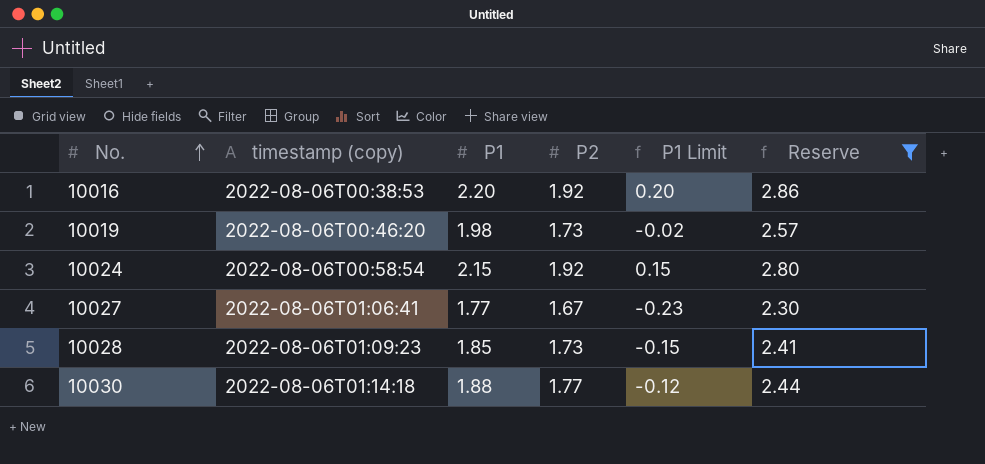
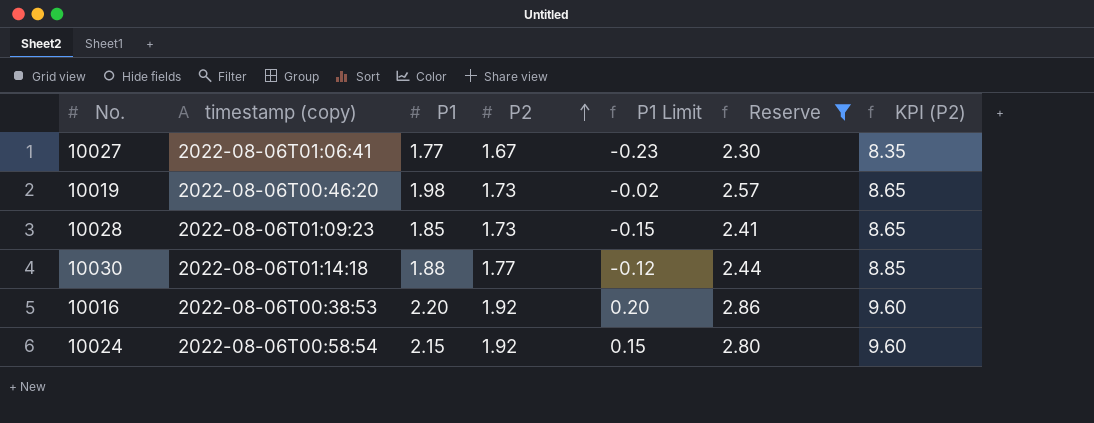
row order: No. ascending -> P2 ascending
column KPI (P2) | formula: none -> [P2] * 5

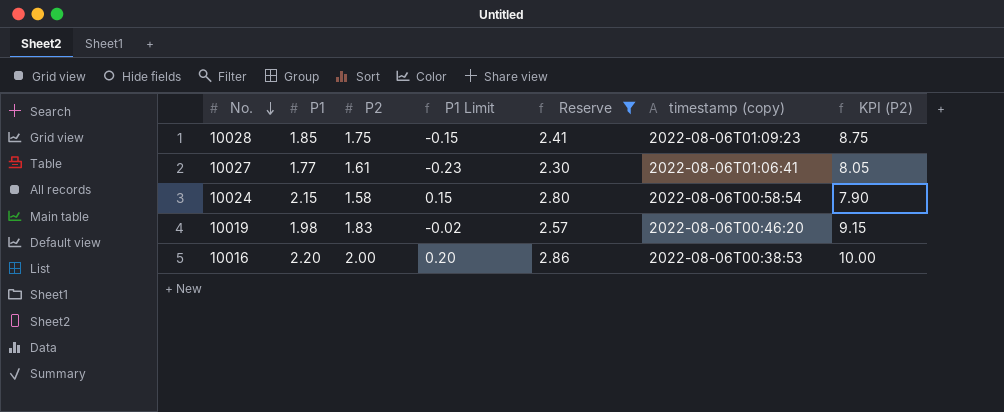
row order: P2 ascending -> No. descending
column timestamp (copy) | position: 2 -> 6
row 10030: 2022-08-06T01:14:18 | 1.88 | 1.77 | -0.12 | 2.44 | 8.85 -> none
10028 | P2: 1.73 -> 1.75
10028 | KPI (P2): 8.65 -> 8.75
10027 | P2: 1.67 -> 1.61
10027 | KPI (P2): 8.35 -> 8.05
10024 | P2: 1.92 -> 1.58
10024 | KPI (P2): 9.60 -> 7.90
10019 | P2: 1.73 -> 1.83
10019 | KPI (P2): 8.65 -> 9.15
10016 | P2: 1.92 -> 2.00
10016 | KPI (P2): 9.60 -> 10.00

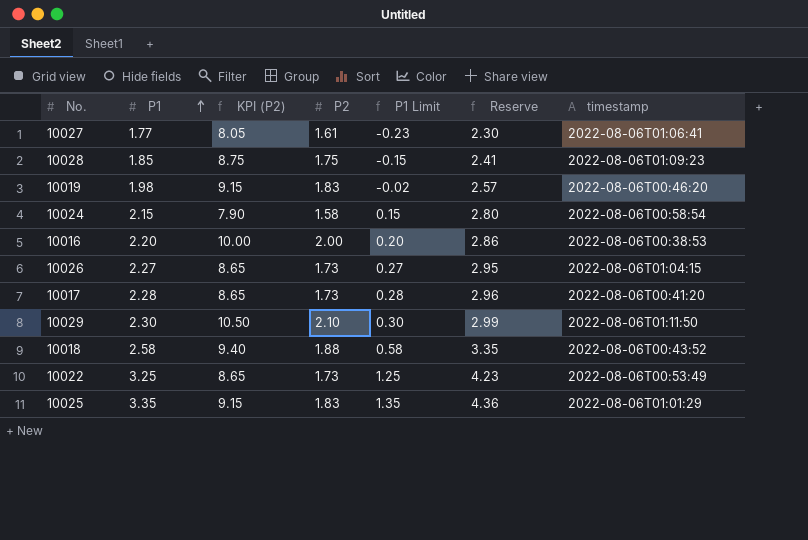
filter: Reserve <= 2.86 -> none
row order: No. descending -> P1 ascending
column KPI (P2) | position: 7 -> 3
column name: timestamp (copy) -> timestamp

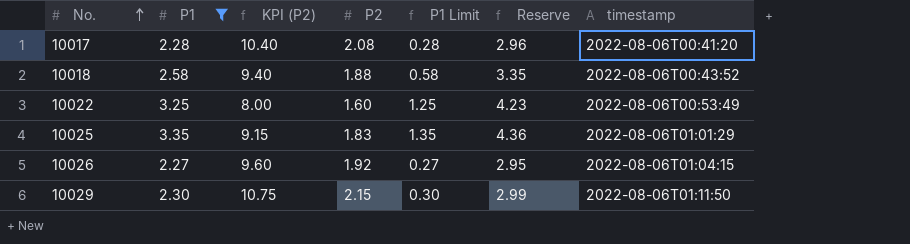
filter: none -> P1 >= 2.27
row order: P1 ascending -> No. ascending
10017 | KPI (P2): 8.65 -> 10.40
10017 | P2: 1.73 -> 2.08
10022 | KPI (P2): 8.65 -> 8.00
10022 | P2: 1.73 -> 1.60
10026 | KPI (P2): 8.65 -> 9.60
10026 | P2: 1.73 -> 1.92
10029 | KPI (P2): 10.50 -> 10.75
10029 | P2: 2.10 -> 2.15

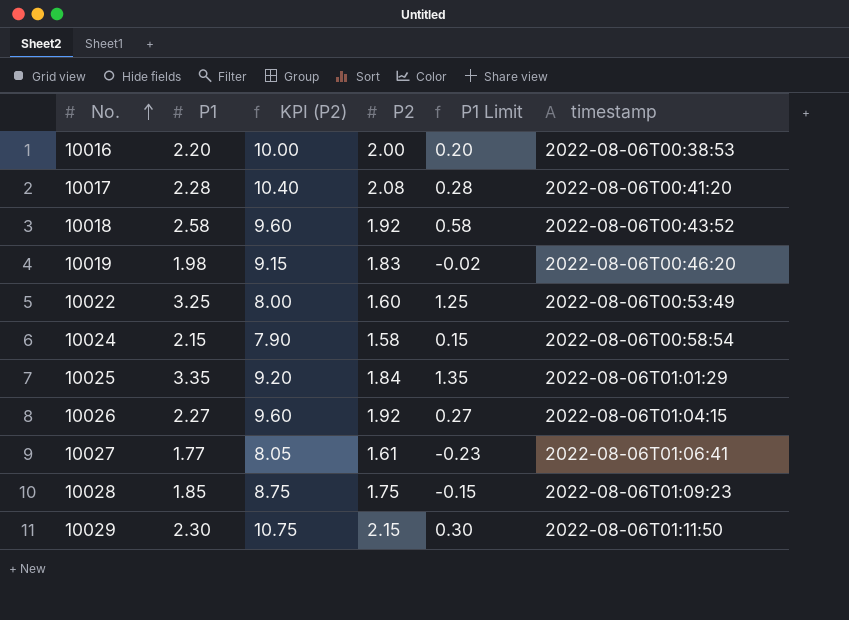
filter: P1 >= 2.27 -> none
column Reserve | formula: [P1] * 1.3 -> none
10018 | KPI (P2): 9.40 -> 9.60
10018 | P2: 1.88 -> 1.92
10025 | KPI (P2): 9.15 -> 9.20
10025 | P2: 1.83 -> 1.84

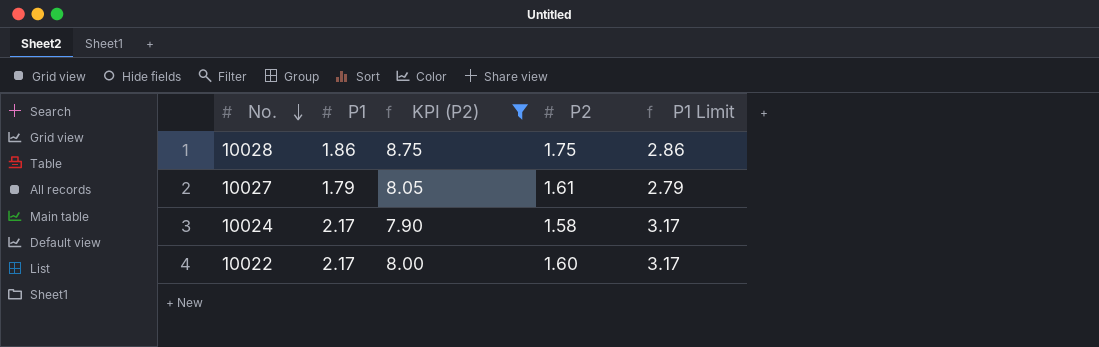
filter: none -> KPI (P2) <= 8.75
row order: No. ascending -> No. descending
column timestamp | position: 6 -> none
column P1 Limit | formula: [P1] - 2 -> [P1] + 1
10028 | P1: 1.85 -> 1.86
10027 | P1: 1.77 -> 1.79
10024 | P1: 2.15 -> 2.17
10022 | P1: 3.25 -> 2.17

